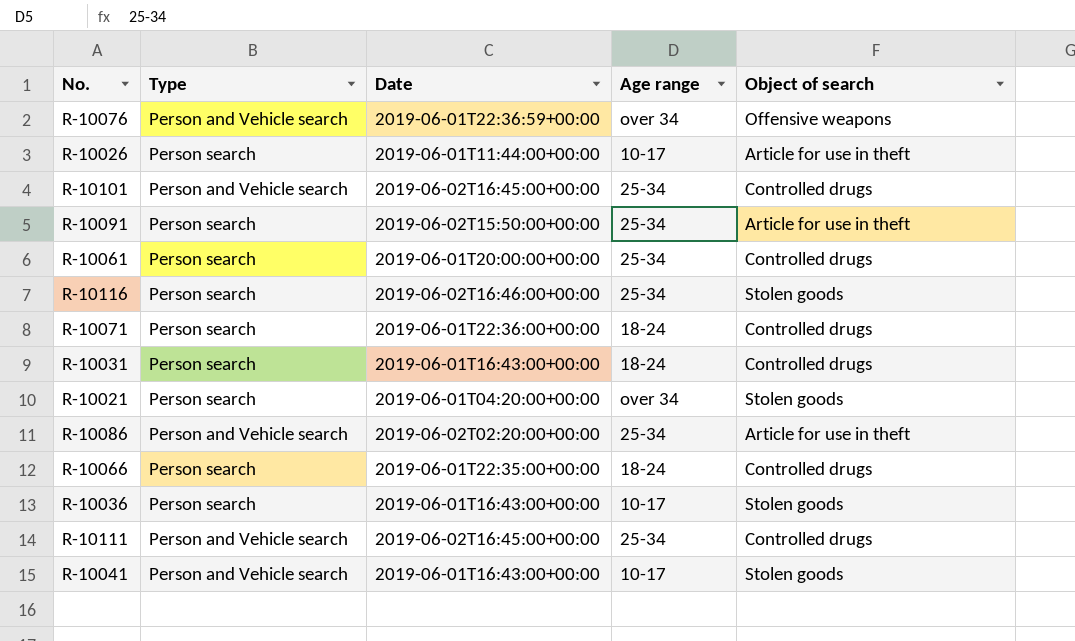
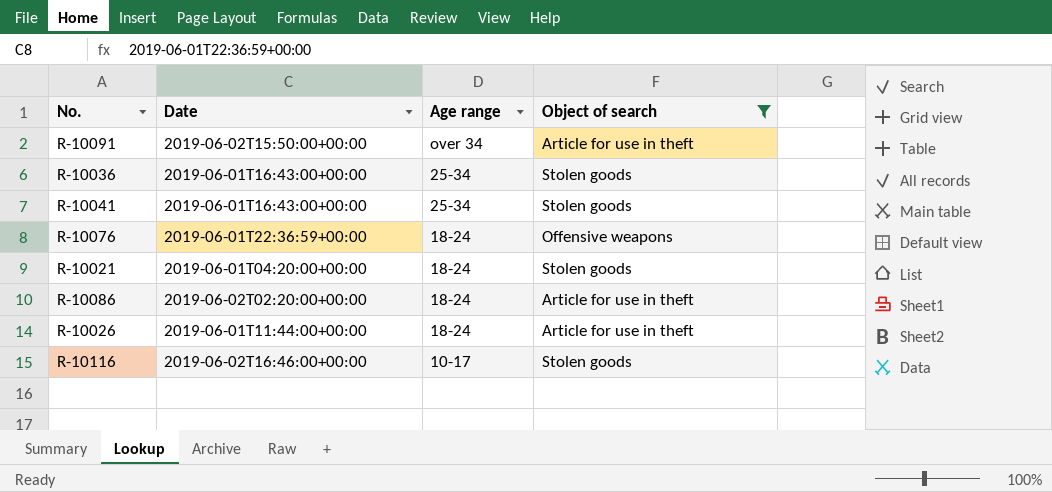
filter: none -> Object of search != Controlled drugs
row order: none -> Age range descending
column Type | position: 2 -> none
R-10091 | Age range: 25-34 -> over 34
R-10036 | Age range: 10-17 -> 25-34
R-10041 | Age range: 10-17 -> 25-34
R-10076 | Age range: over 34 -> 18-24
R-10021 | Age range: over 34 -> 18-24
R-10086 | Age range: 25-34 -> 18-24
R-10026 | Age range: 10-17 -> 18-24
R-10116 | Age range: 25-34 -> 10-17

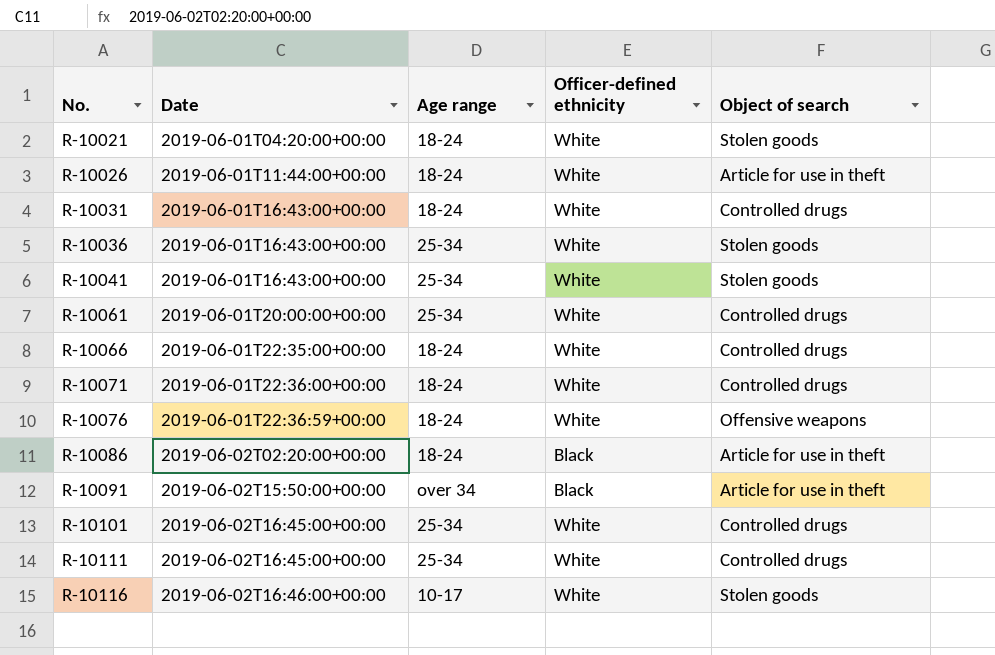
filter: Object of search != Controlled drugs -> none
row order: Age range descending -> No. ascending
column Officer-defined ethnicity | position: none -> 4

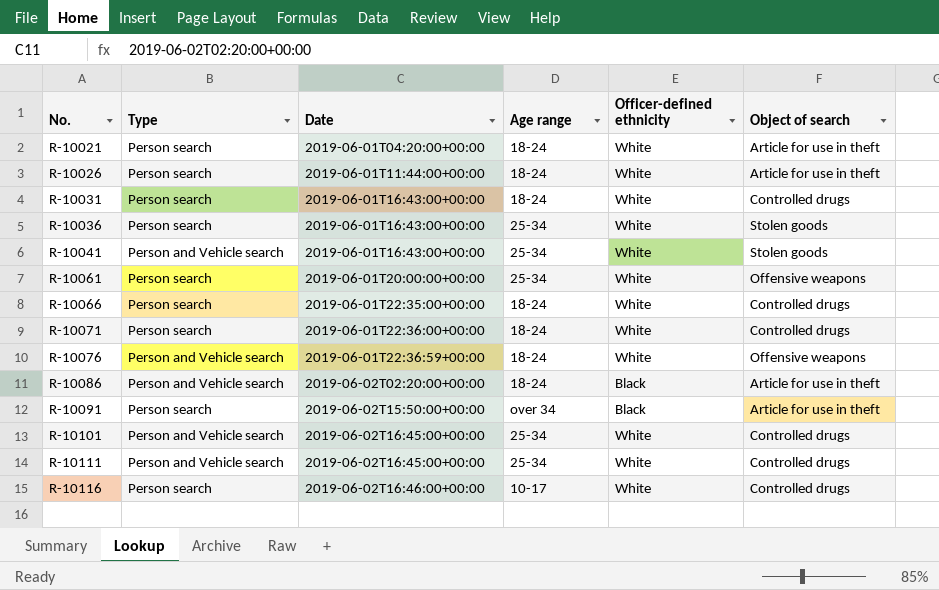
column Type | position: none -> 2
R-10021 | Object of search: Stolen goods -> Article for use in theft
R-10061 | Object of search: Controlled drugs -> Offensive weapons
R-10116 | Object of search: Stolen goods -> Controlled drugs

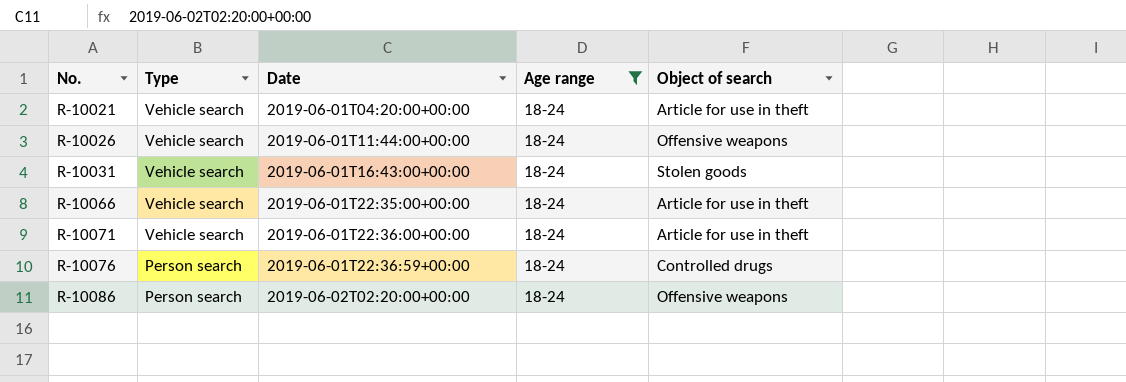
filter: none -> Age range = 18-24
column Officer-defined ethnicity | position: 5 -> none
R-10021 | Type: Person search -> Vehicle search
R-10026 | Type: Person search -> Vehicle search
R-10026 | Object of search: Article for use in theft -> Offensive weapons
R-10031 | Type: Person search -> Vehicle search
R-10031 | Object of search: Controlled drugs -> Stolen goods
R-10066 | Type: Person search -> Vehicle search
R-10066 | Object of search: Controlled drugs -> Article for use in theft
R-10071 | Type: Person search -> Vehicle search
R-10071 | Object of search: Controlled drugs -> Article for use in theft
R-10076 | Type: Person and Vehicle search -> Person search
R-10076 | Object of search: Offensive weapons -> Controlled drugs
R-10086 | Type: Person and Vehicle search -> Person search
R-10086 | Object of search: Article for use in theft -> Offensive weapons

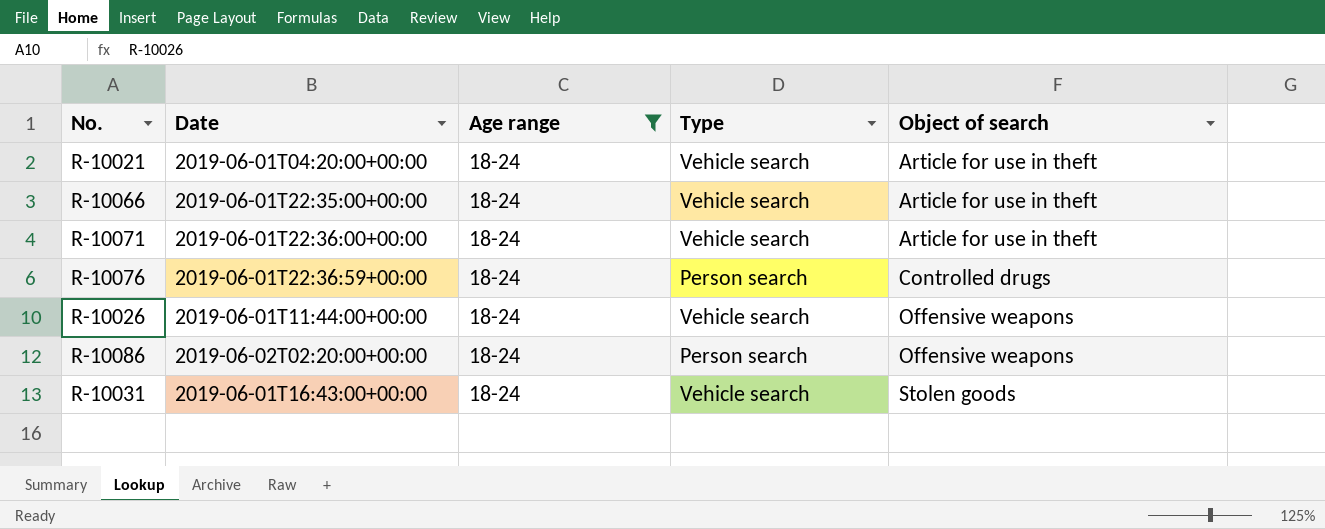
row order: No. ascending -> Object of search ascending
column Type | position: 2 -> 4

